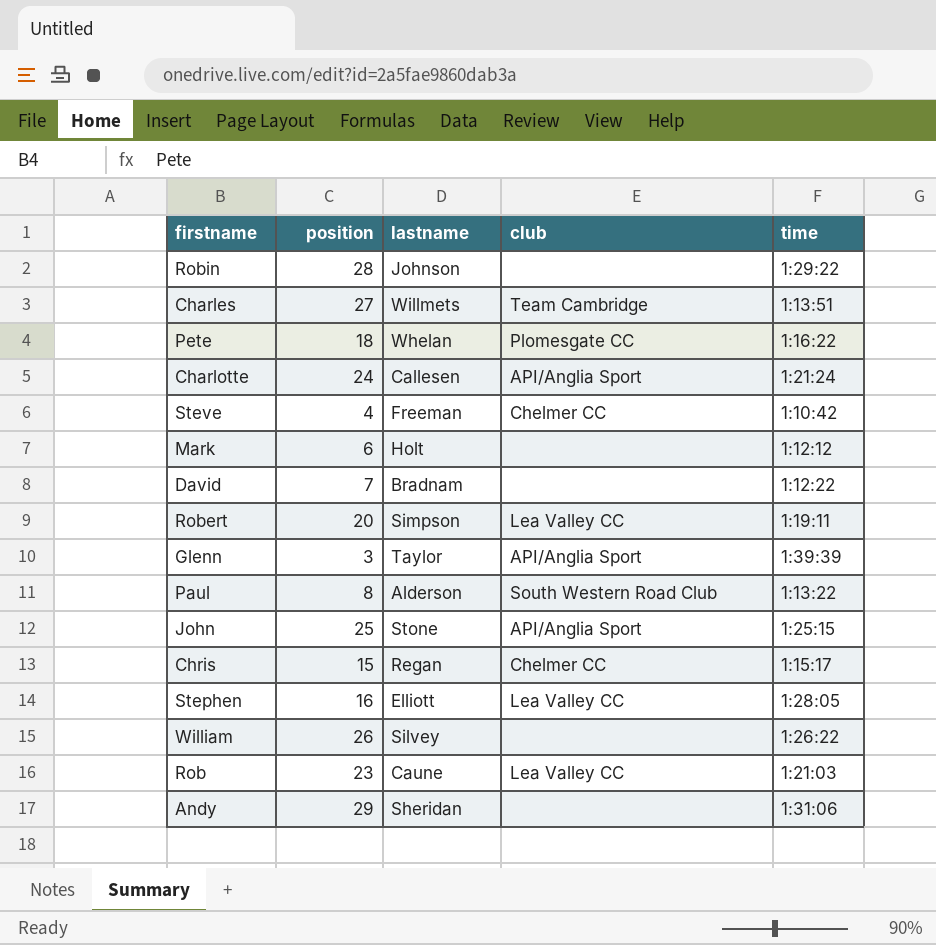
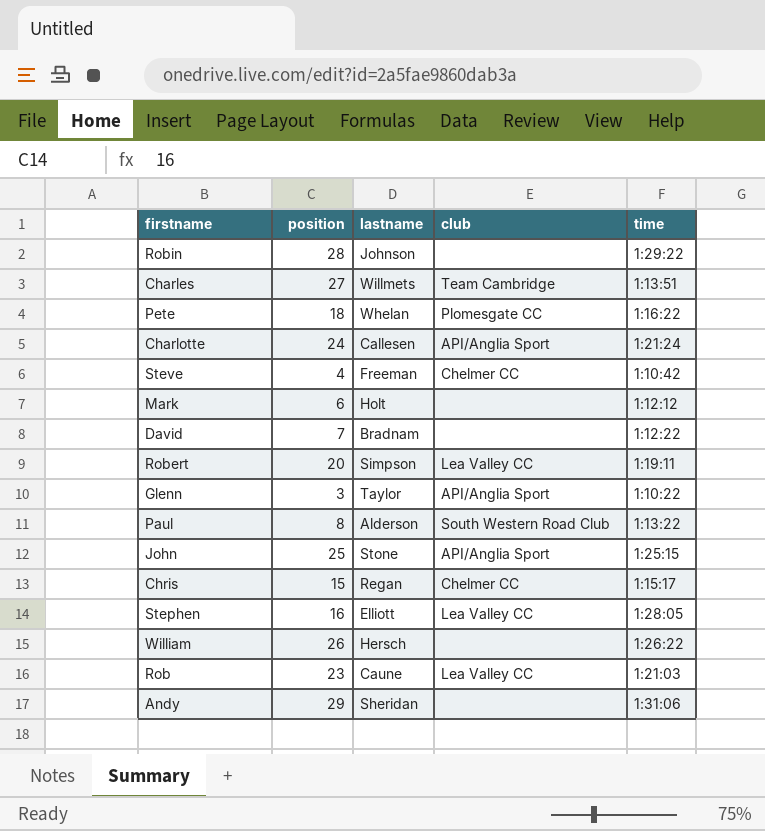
Glenn | time: 1:39:39 -> 1:10:22
William | lastname: Silvey -> Hersch

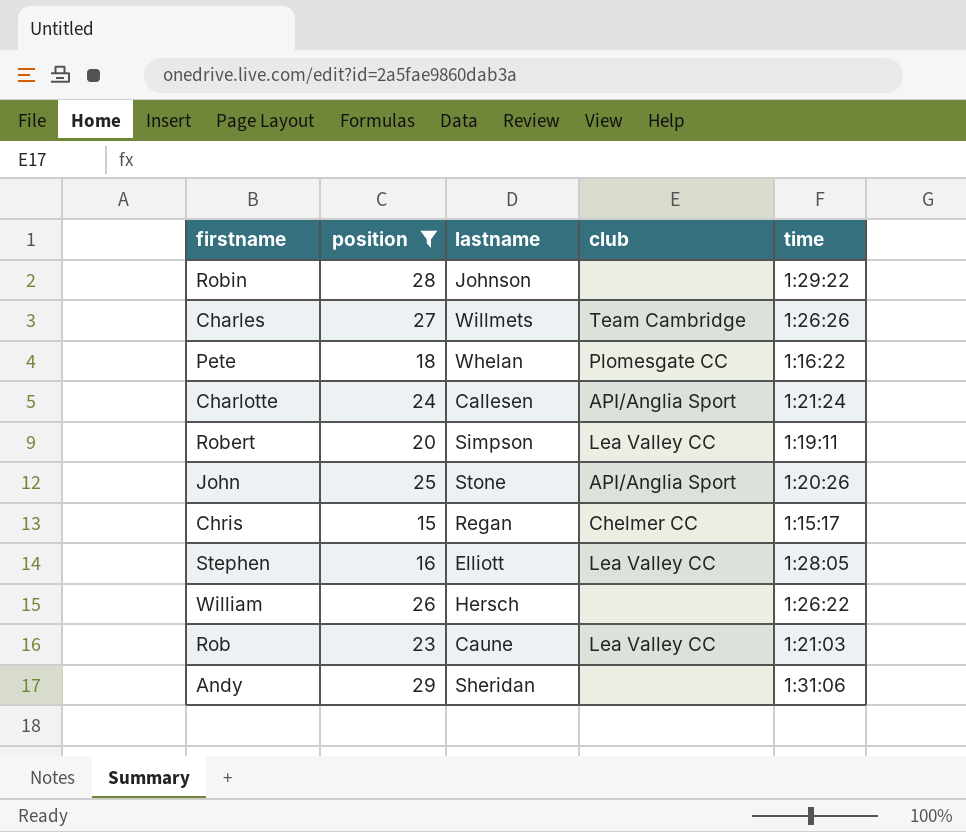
filter: none -> position >= 15
Charles | time: 1:13:51 -> 1:26:26
John | time: 1:25:15 -> 1:20:26

